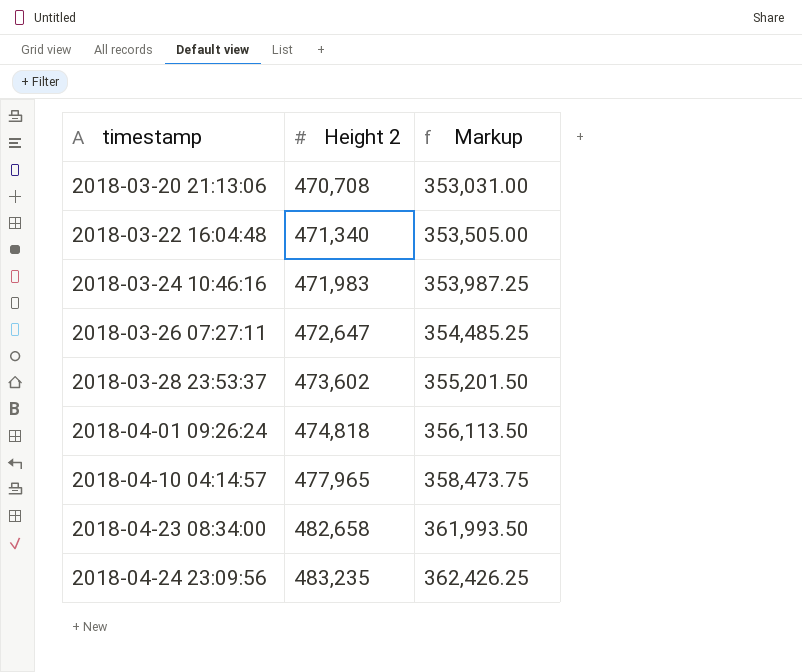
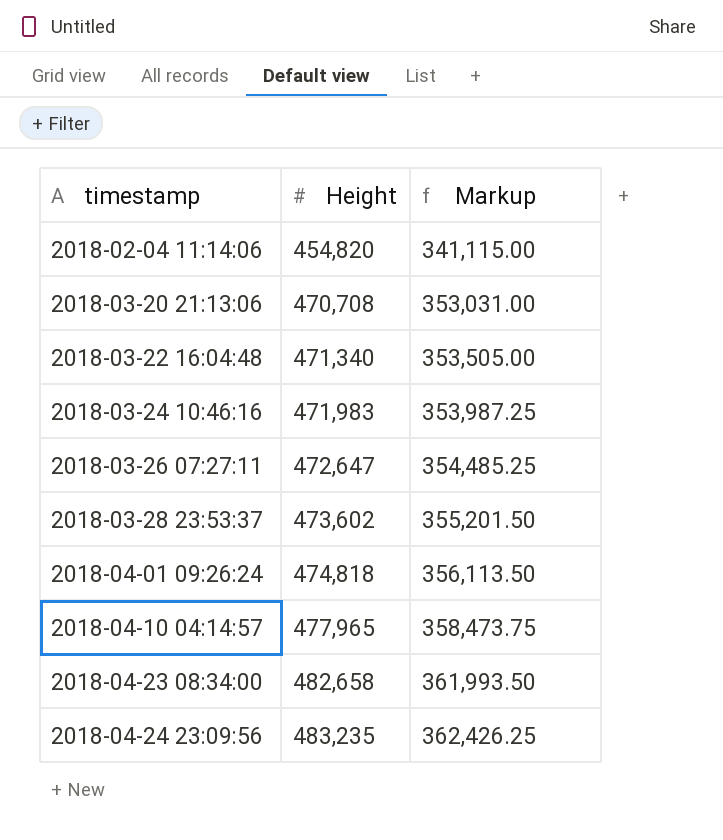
column name: Height 2 -> Height
row 2018-02-04 11:14:06: none -> 454,820 | 341,115.00

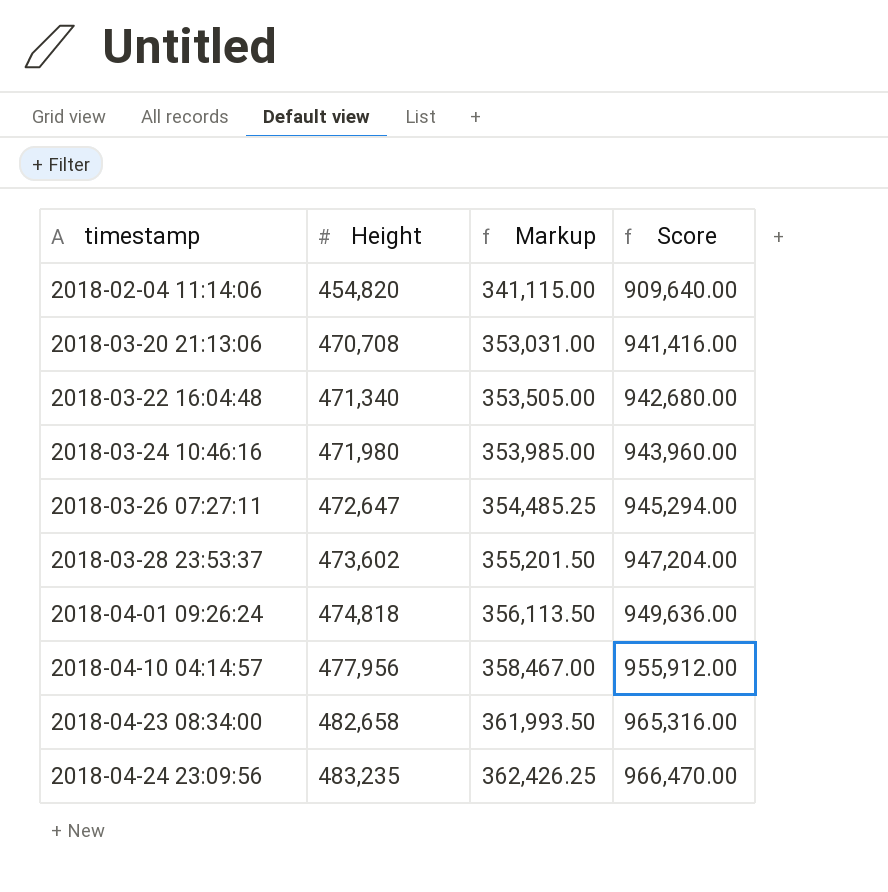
column Score | formula: none -> [Height] * 2
2018-03-24 10:46:16 | Height: 471,983 -> 471,980
2018-03-24 10:46:16 | Markup: 353,987.25 -> 353,985.00
2018-04-10 04:14:57 | Height: 477,965 -> 477,956
2018-04-10 04:14:57 | Markup: 358,473.75 -> 358,467.00

